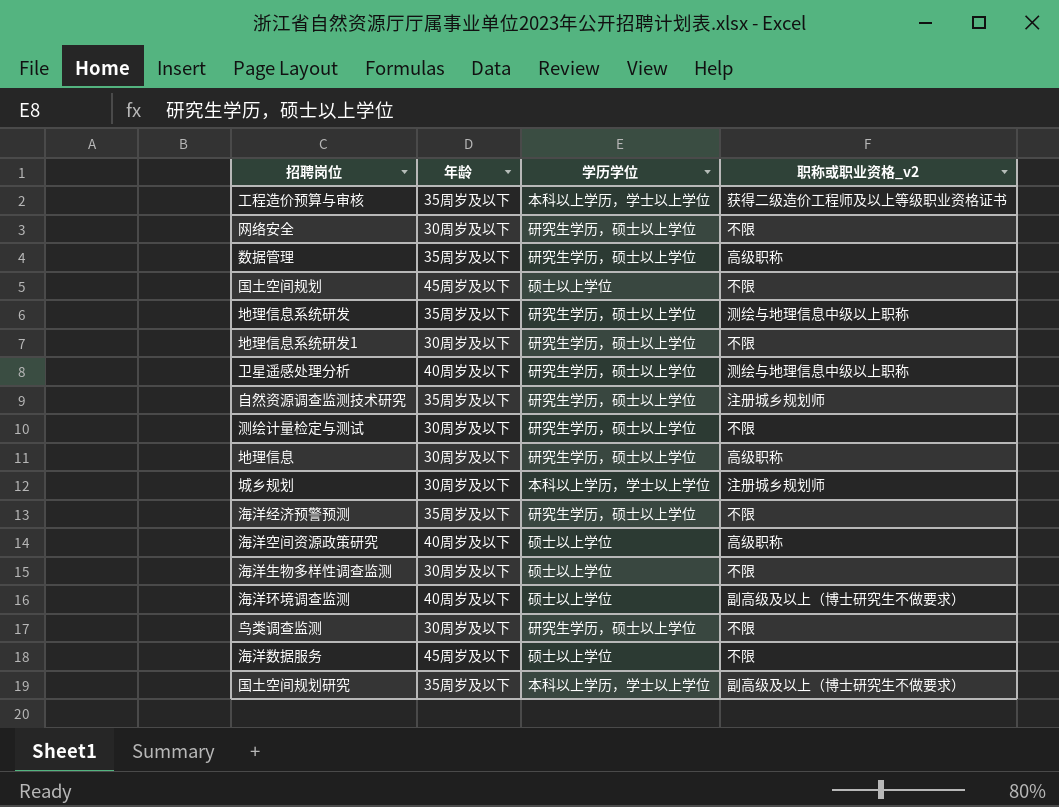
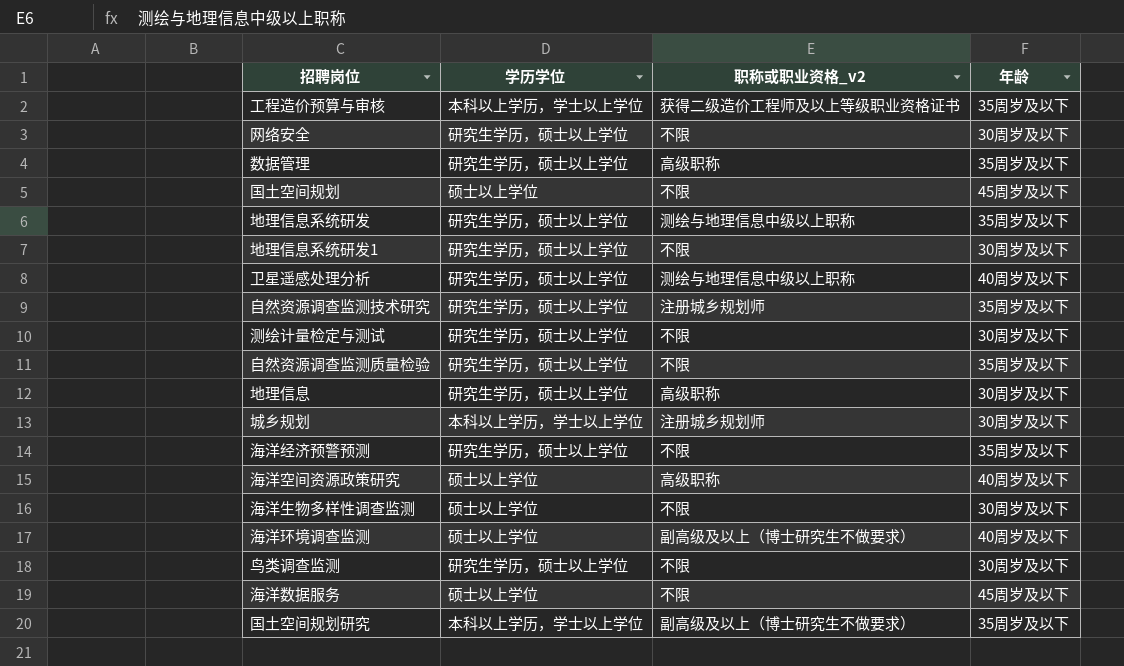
column 年龄 | position: 2 -> 4
row 自然资源调查监测质量检验: none -> 研究生学历，硕士以上学位 | 不限 | 35周岁及以下

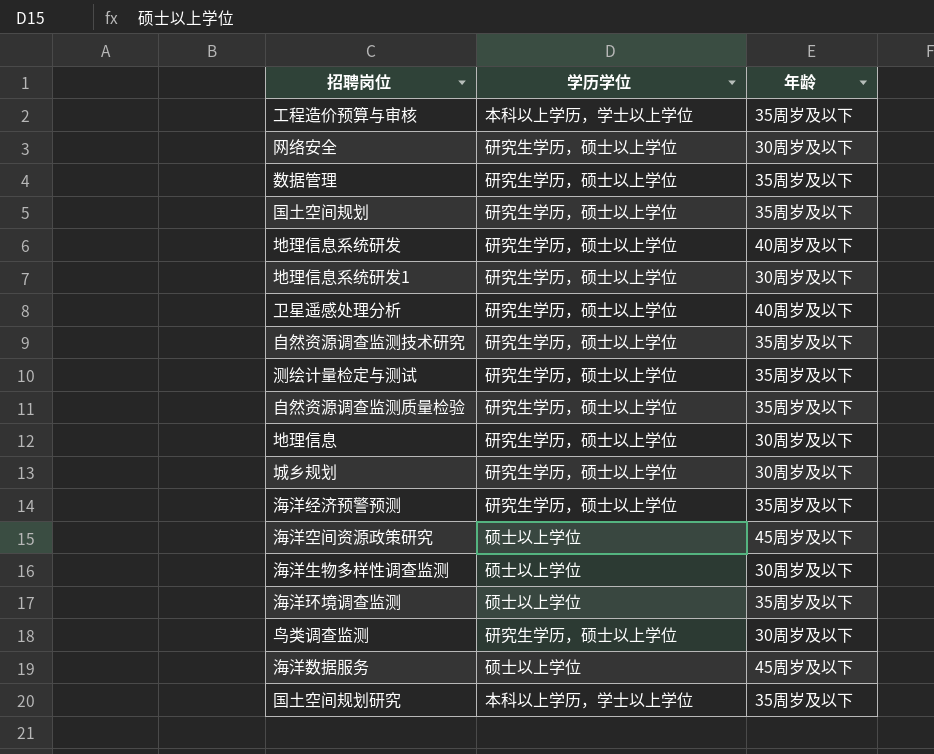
column 职称或职业资格_v2 | position: 3 -> none
国土空间规划 | 学历学位: 硕士以上学位 -> 研究生学历，硕士以上学位
国土空间规划 | 年龄: 45周岁及以下 -> 35周岁及以下
地理信息系统研发 | 年龄: 35周岁及以下 -> 40周岁及以下
测绘计量检定与测试 | 年龄: 30周岁及以下 -> 35周岁及以下
城乡规划 | 学历学位: 本科以上学历，学士以上学位 -> 研究生学历，硕士以上学位
海洋空间资源政策研究 | 年龄: 40周岁及以下 -> 45周岁及以下
海洋环境调查监测 | 年龄: 40周岁及以下 -> 35周岁及以下

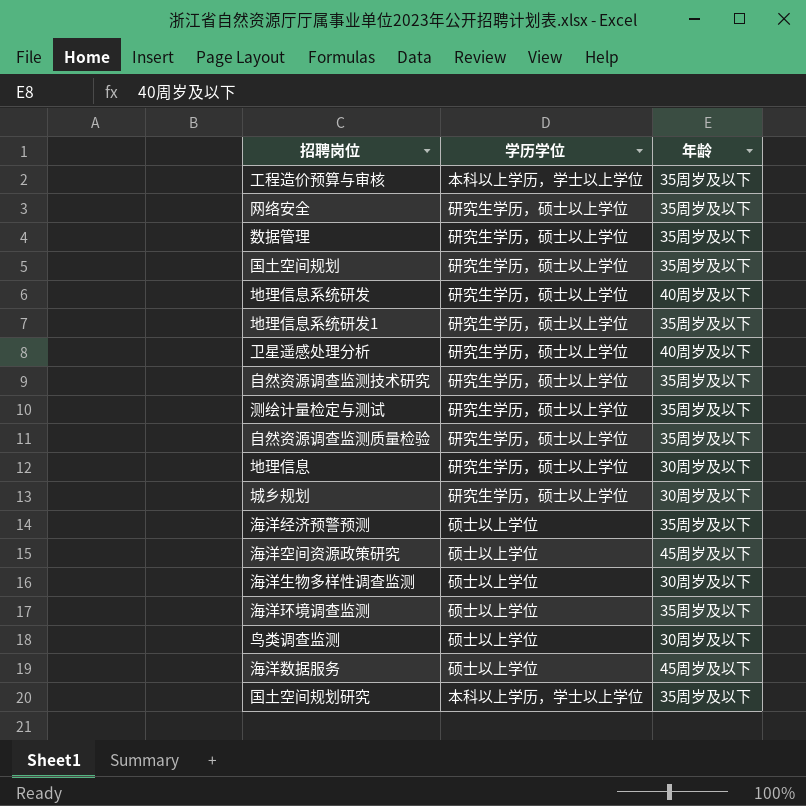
网络安全 | 年龄: 30周岁及以下 -> 35周岁及以下
地理信息系统研发1 | 年龄: 30周岁及以下 -> 35周岁及以下
海洋经济预警预测 | 学历学位: 研究生学历，硕士以上学位 -> 硕士以上学位
鸟类调查监测 | 学历学位: 研究生学历，硕士以上学位 -> 硕士以上学位

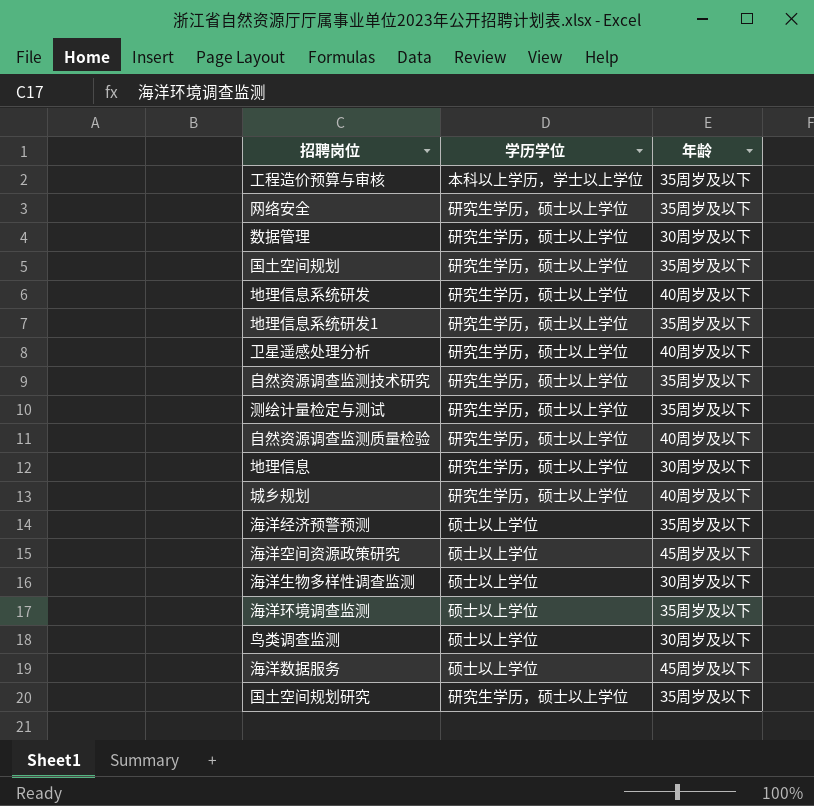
数据管理 | 年龄: 35周岁及以下 -> 30周岁及以下
自然资源调查监测质量检验 | 年龄: 35周岁及以下 -> 40周岁及以下
城乡规划 | 年龄: 30周岁及以下 -> 40周岁及以下
国土空间规划研究 | 学历学位: 本科以上学历，学士以上学位 -> 研究生学历，硕士以上学位

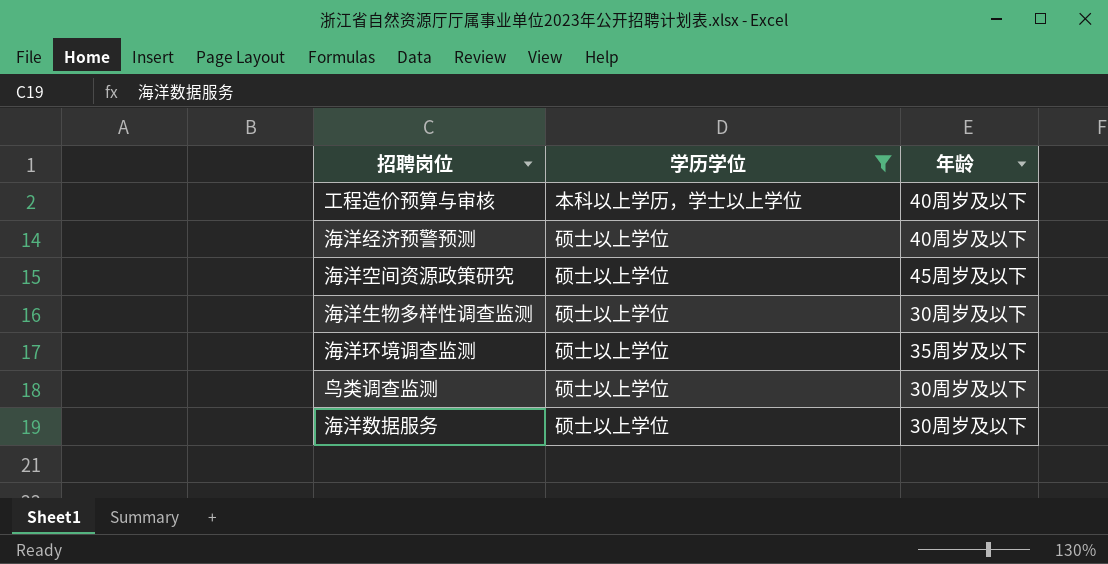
filter: none -> 学历学位 != 研究生学历，硕士以上学位
工程造价预算与审核 | 年龄: 35周岁及以下 -> 40周岁及以下
海洋经济预警预测 | 年龄: 35周岁及以下 -> 40周岁及以下
海洋数据服务 | 年龄: 45周岁及以下 -> 30周岁及以下

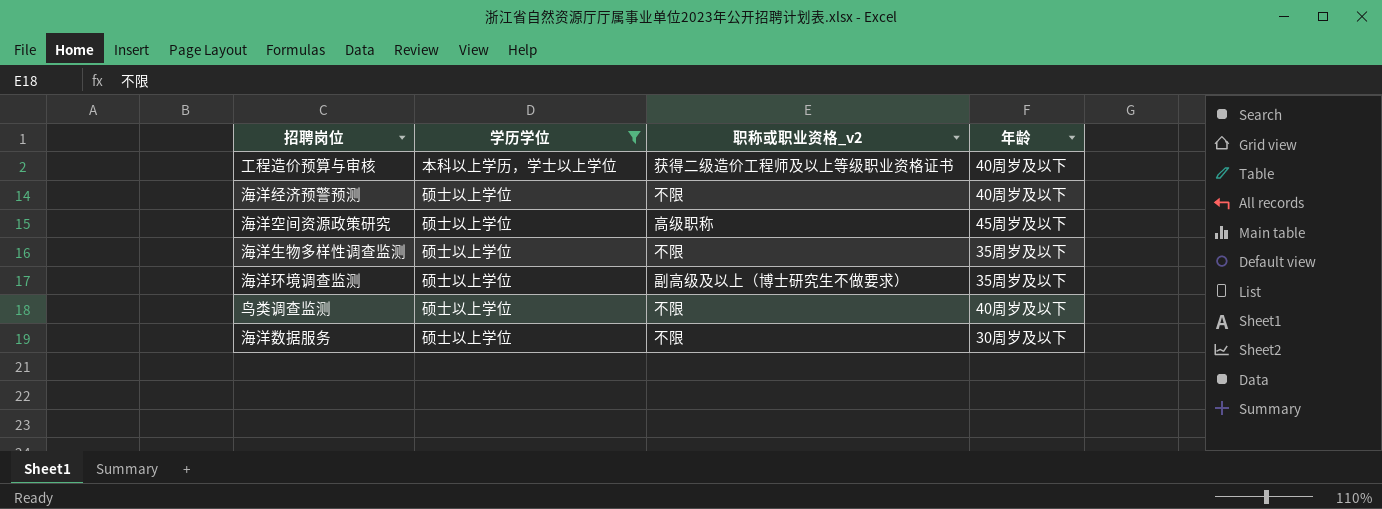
column 职称或职业资格_v2 | position: none -> 3
海洋生物多样性调查监测 | 年龄: 30周岁及以下 -> 35周岁及以下
鸟类调查监测 | 年龄: 30周岁及以下 -> 40周岁及以下

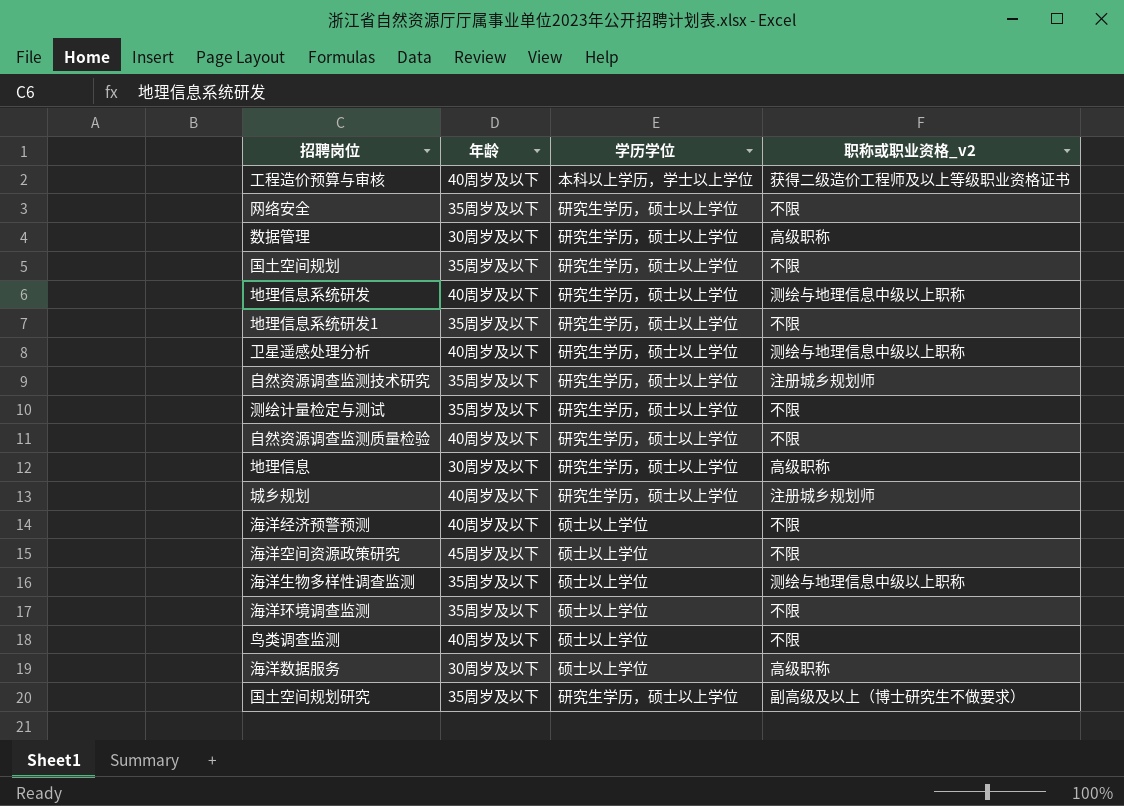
filter: 学历学位 != 研究生学历，硕士以上学位 -> none
column 年龄 | position: 4 -> 2
海洋空间资源政策研究 | 职称或职业资格_v2: 高级职称 -> 不限
海洋生物多样性调查监测 | 职称或职业资格_v2: 不限 -> 测绘与地理信息中级以上职称
海洋环境调查监测 | 职称或职业资格_v2: 副高级及以上（博士研究生不做要求） -> 不限
海洋数据服务 | 职称或职业资格_v2: 不限 -> 高级职称

